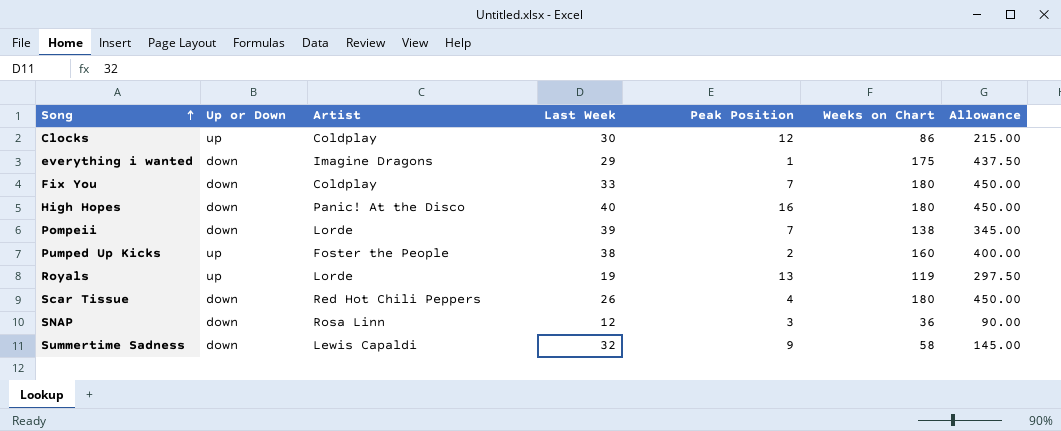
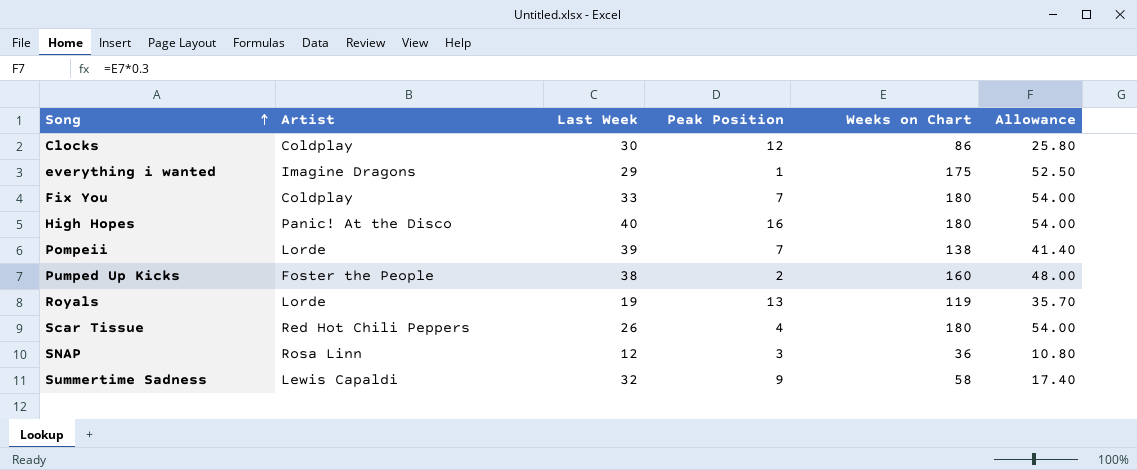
column Up or Down | position: 2 -> none
column Allowance | formula: [Weeks on Chart] * 2.5 -> [Weeks on Chart] * 0.3

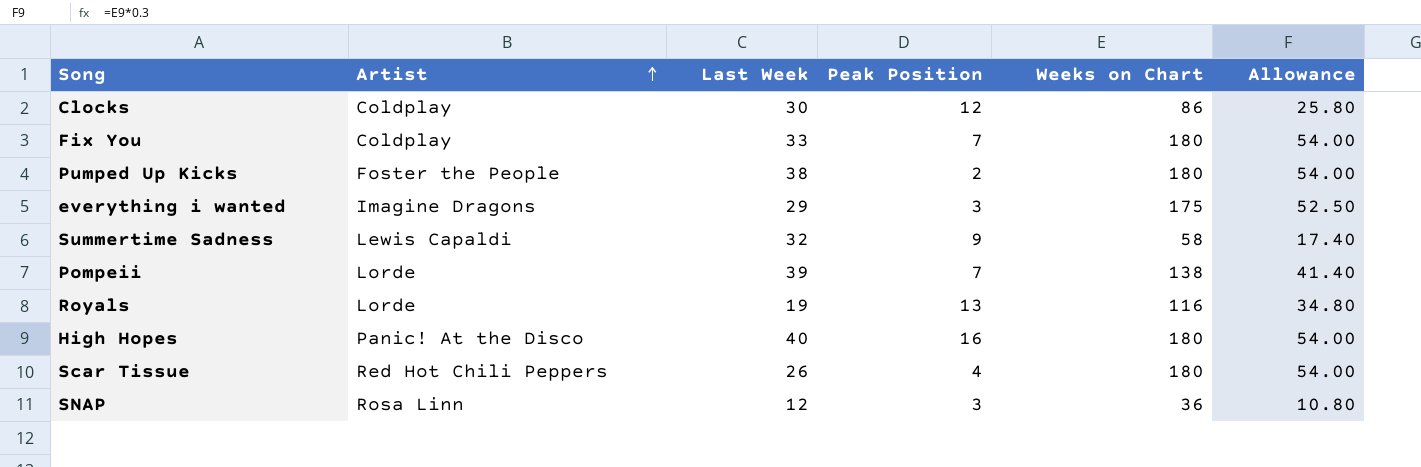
row order: Song ascending -> Artist ascending
Pumped Up Kicks | Weeks on Chart: 160 -> 180
Pumped Up Kicks | Allowance: 48.00 -> 54.00
everything i wanted | Peak Position: 1 -> 3
Royals | Weeks on Chart: 119 -> 116
Royals | Allowance: 35.70 -> 34.80

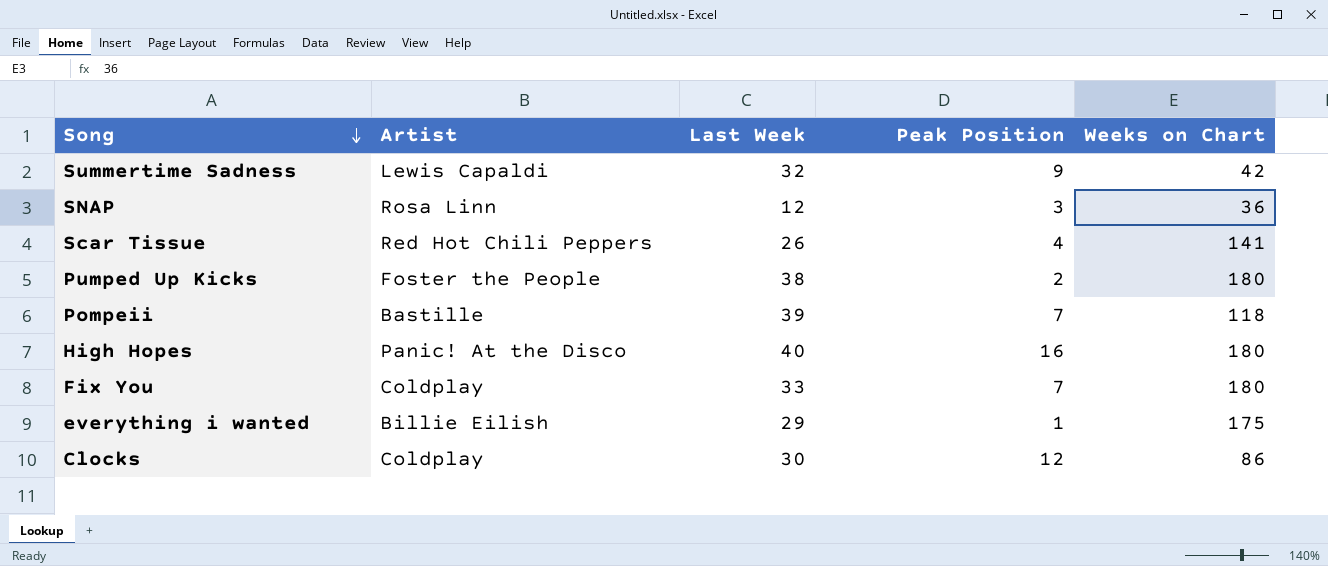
row order: Artist ascending -> Song descending
column Allowance | formula: [Weeks on Chart] * 0.3 -> none
row Royals: Lorde | 19 | 13 | 116 | 34.80 -> none
Summertime Sadness | Weeks on Chart: 58 -> 42
Scar Tissue | Weeks on Chart: 180 -> 141
Pompeii | Artist: Lorde -> Bastille
Pompeii | Weeks on Chart: 138 -> 118
everything i wanted | Artist: Imagine Dragons -> Billie Eilish
everything i wanted | Peak Position: 3 -> 1

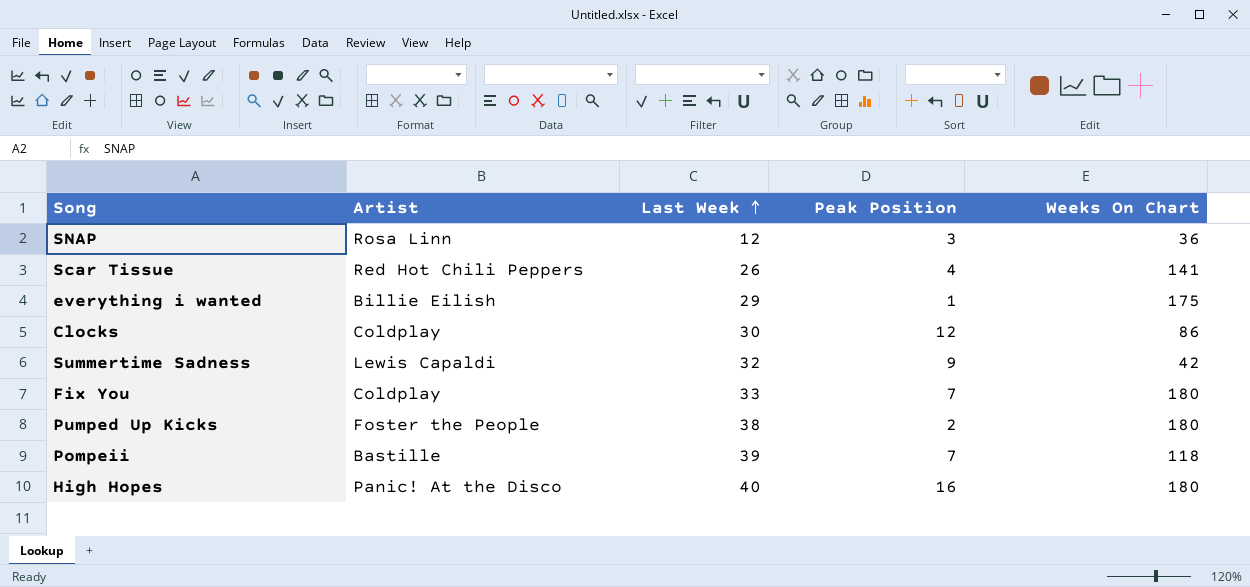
row order: Song descending -> Last Week ascending
column name: Weeks on Chart -> Weeks On Chart

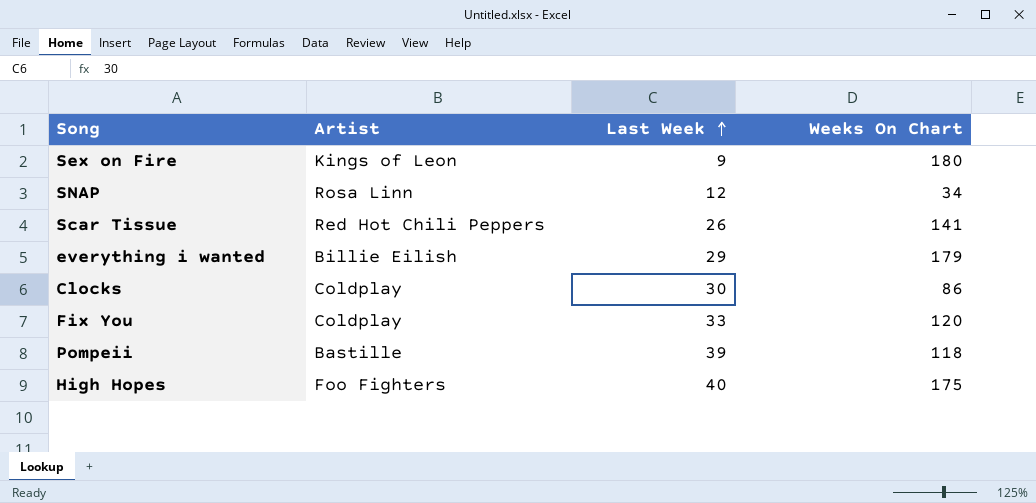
column Peak Position | position: 4 -> none
row Summertime Sadness: Lewis Capaldi | 32 | 9 | 42 -> none
row Pumped Up Kicks: Foster the People | 38 | 2 | 180 -> none
row Sex on Fire: none -> Kings of Leon | 9 | 180
SNAP | Weeks On Chart: 36 -> 34
everything i wanted | Weeks On Chart: 175 -> 179
Fix You | Weeks On Chart: 180 -> 120
High Hopes | Artist: Panic! At the Disco -> Foo Fighters
High Hopes | Weeks On Chart: 180 -> 175

